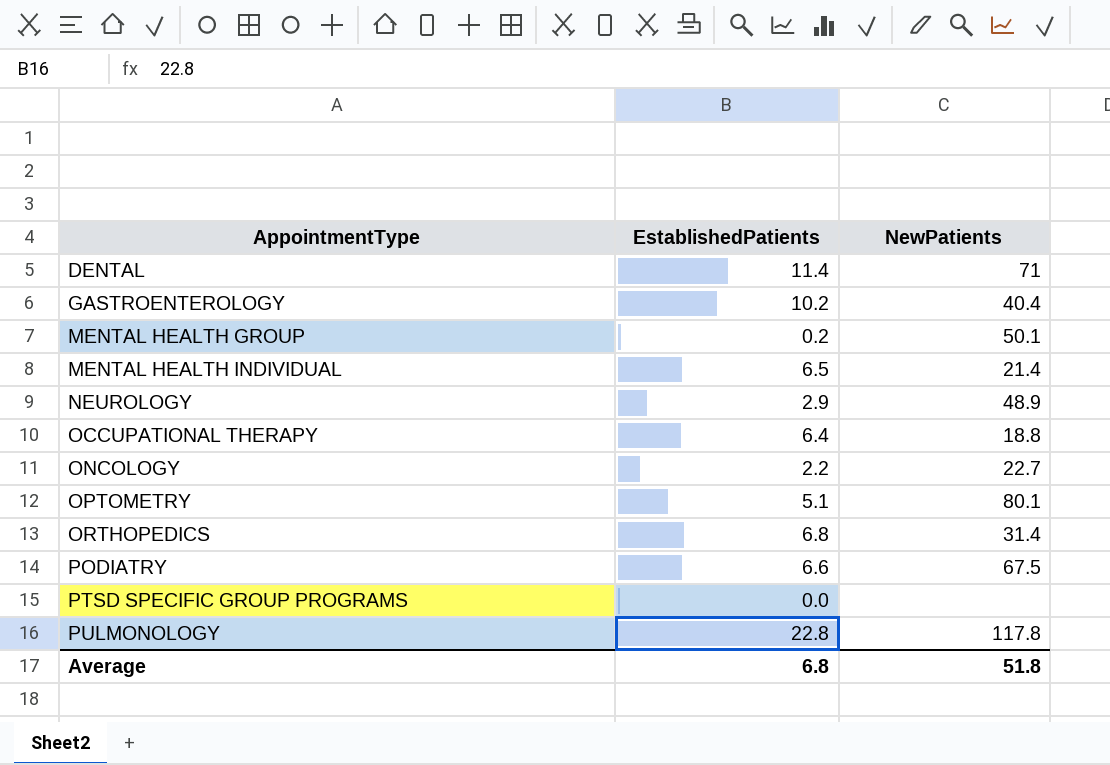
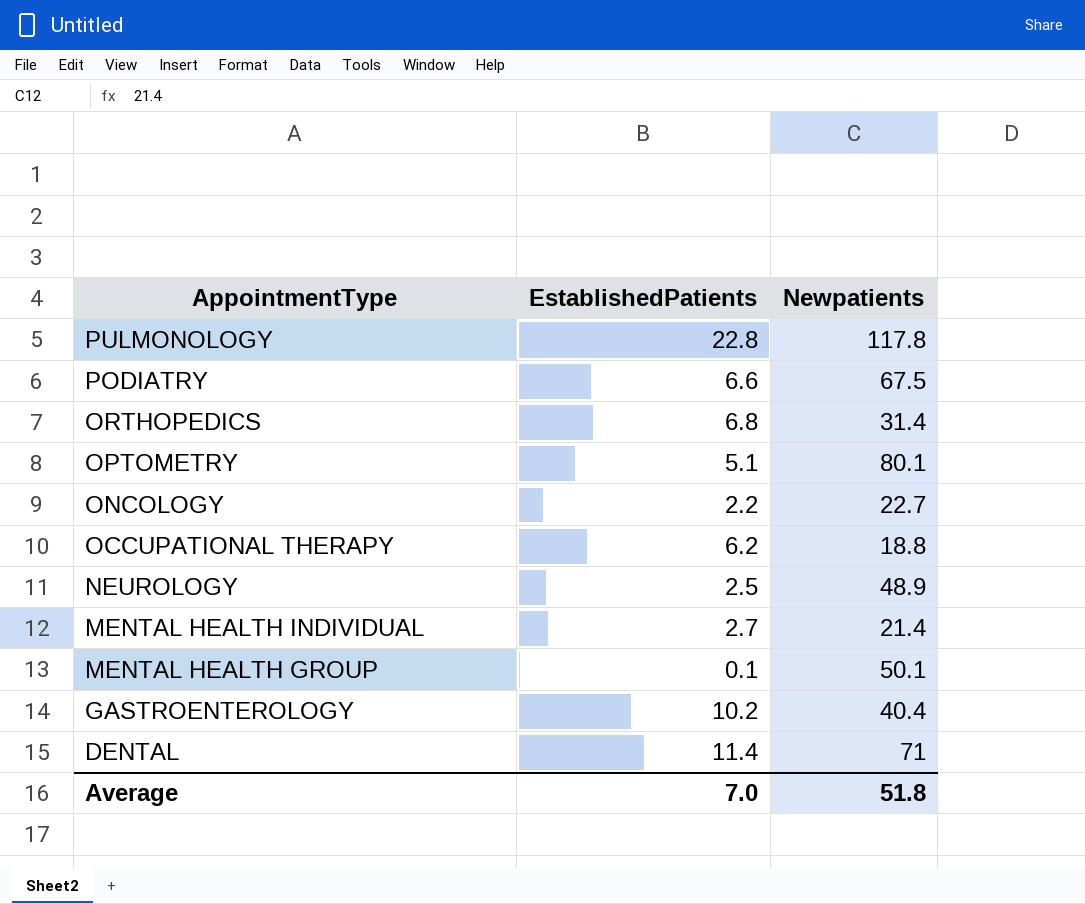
row order: AppointmentType ascending -> AppointmentType descending
column name: NewPatients -> Newpatients
row PTSD SPECIFIC GROUP PROGRAMS: 0.0 | none -> none
OCCUPATIONAL THERAPY | EstablishedPatients: 6.4 -> 6.2
NEUROLOGY | EstablishedPatients: 2.9 -> 2.5
MENTAL HEALTH INDIVIDUAL | EstablishedPatients: 6.5 -> 2.7
MENTAL HEALTH GROUP | EstablishedPatients: 0.2 -> 0.1
Average | EstablishedPatients: 6.8 -> 7.0

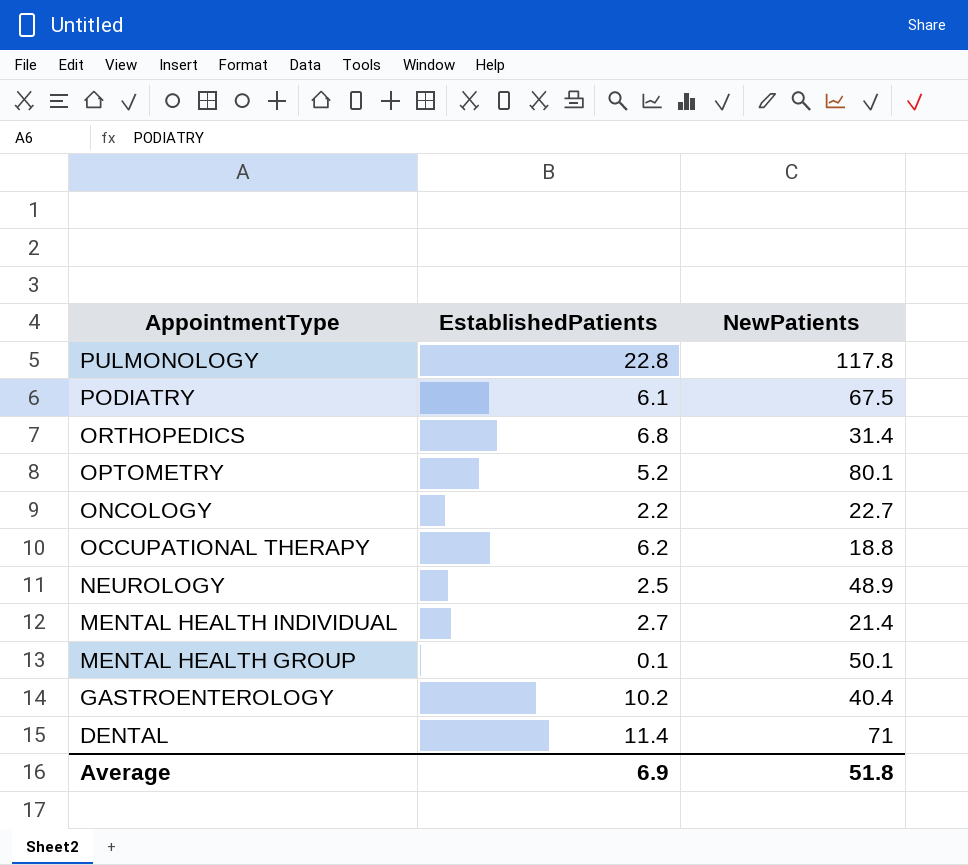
column name: Newpatients -> NewPatients
PODIATRY | EstablishedPatients: 6.6 -> 6.1
OPTOMETRY | EstablishedPatients: 5.1 -> 5.2
Average | EstablishedPatients: 7.0 -> 6.9

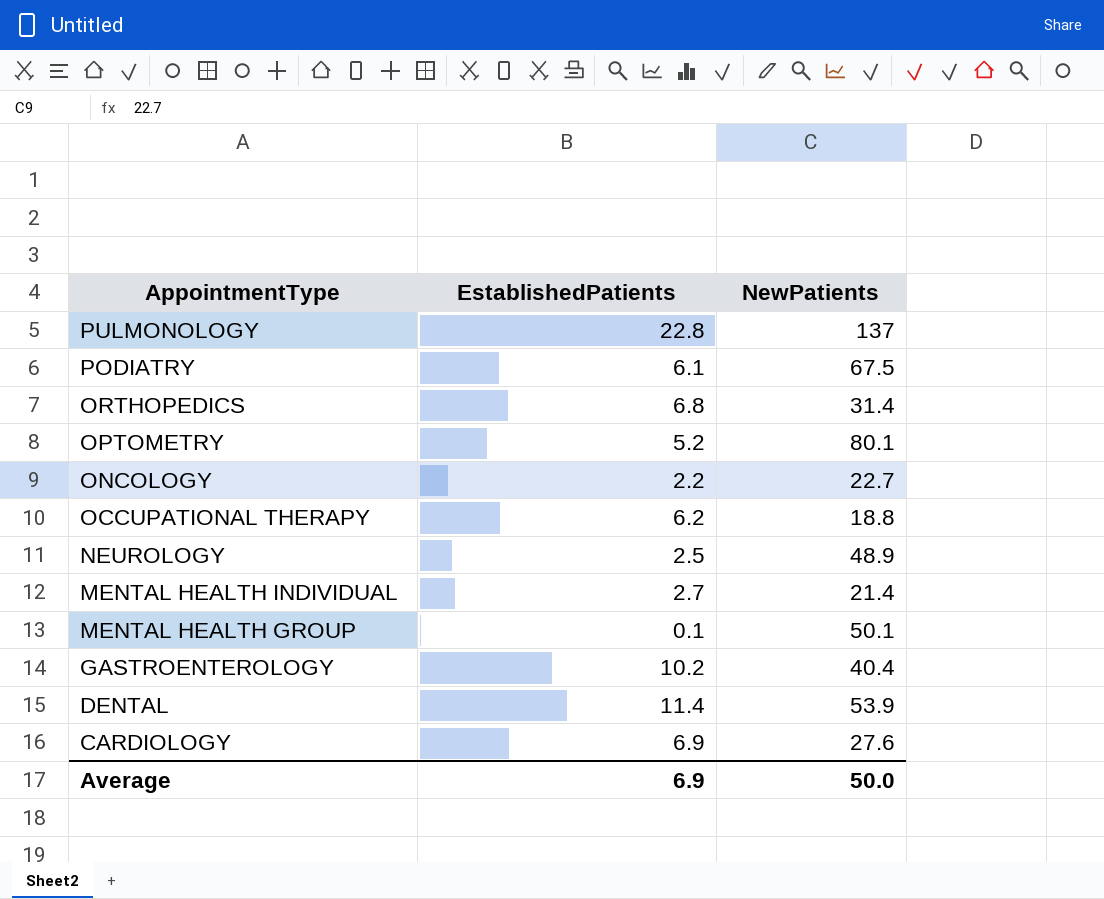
PULMONOLOGY | NewPatients: 117.8 -> 137
DENTAL | NewPatients: 71 -> 53.9
row CARDIOLOGY: none -> 6.9 | 27.6
Average | NewPatients: 51.8 -> 50.0

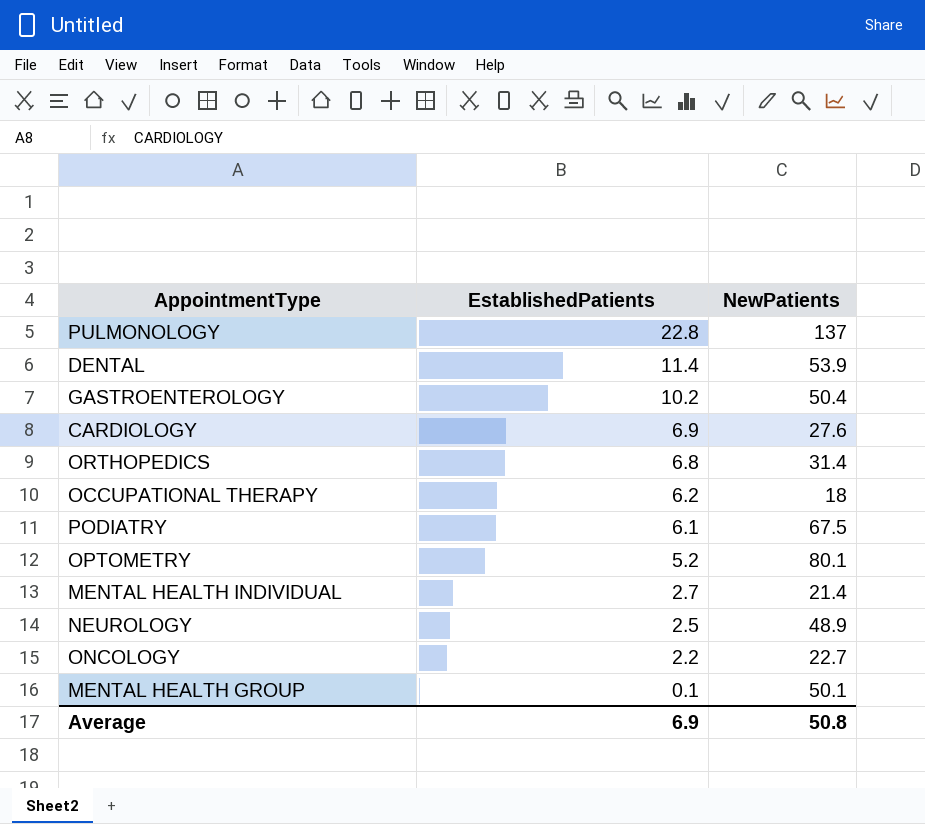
row order: AppointmentType descending -> EstablishedPatients descending
GASTROENTEROLOGY | NewPatients: 40.4 -> 50.4
OCCUPATIONAL THERAPY | NewPatients: 18.8 -> 18
Average | NewPatients: 50.0 -> 50.8

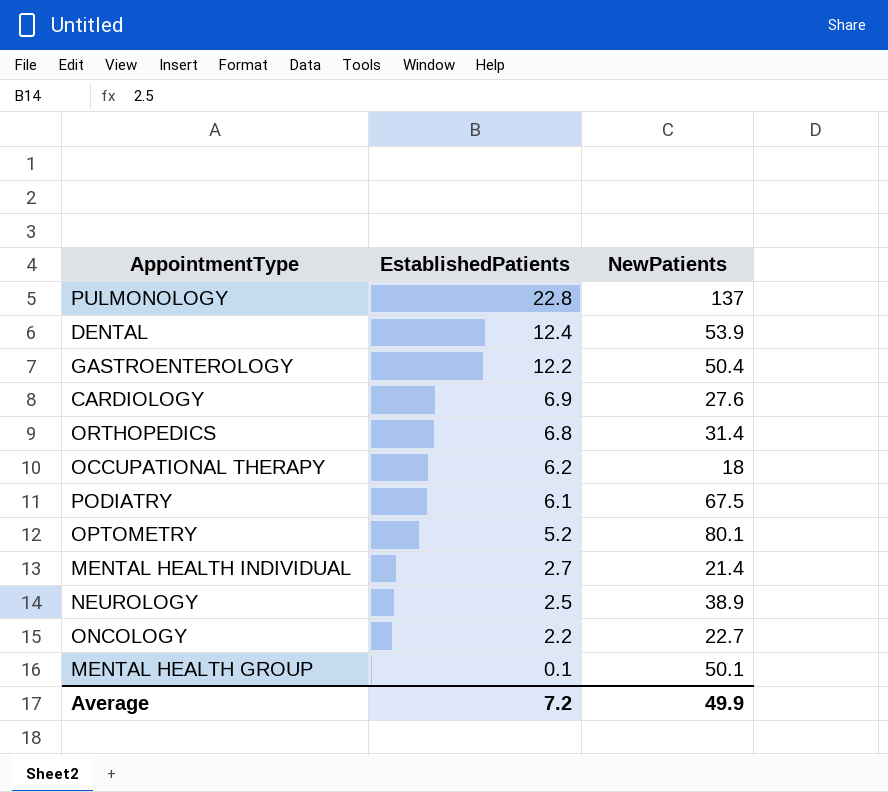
DENTAL | EstablishedPatients: 11.4 -> 12.4
GASTROENTEROLOGY | EstablishedPatients: 10.2 -> 12.2
NEUROLOGY | NewPatients: 48.9 -> 38.9
Average | EstablishedPatients: 6.9 -> 7.2
Average | NewPatients: 50.8 -> 49.9

